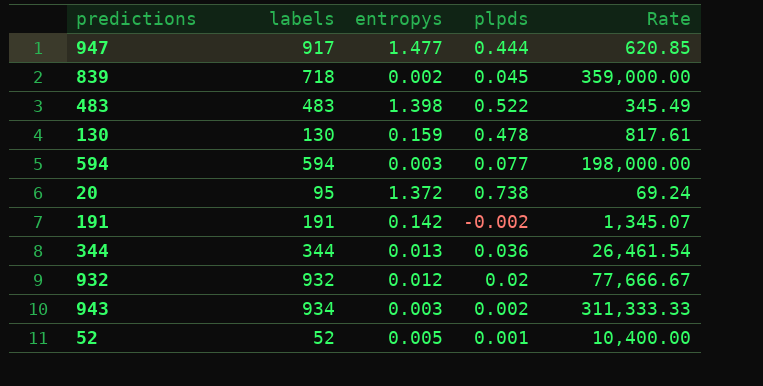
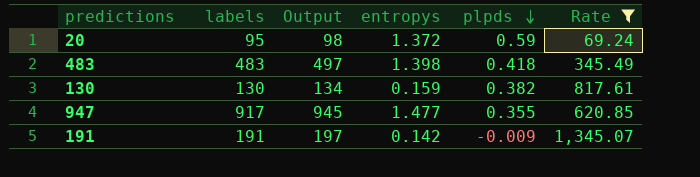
filter: none -> Rate <= 1,345.07
row order: none -> plpds descending
column Output | formula: none -> [labels] * 1.03
20 | plpds: 0.738 -> 0.59
483 | plpds: 0.522 -> 0.418
130 | plpds: 0.478 -> 0.382
947 | plpds: 0.444 -> 0.355
191 | plpds: -0.002 -> -0.009

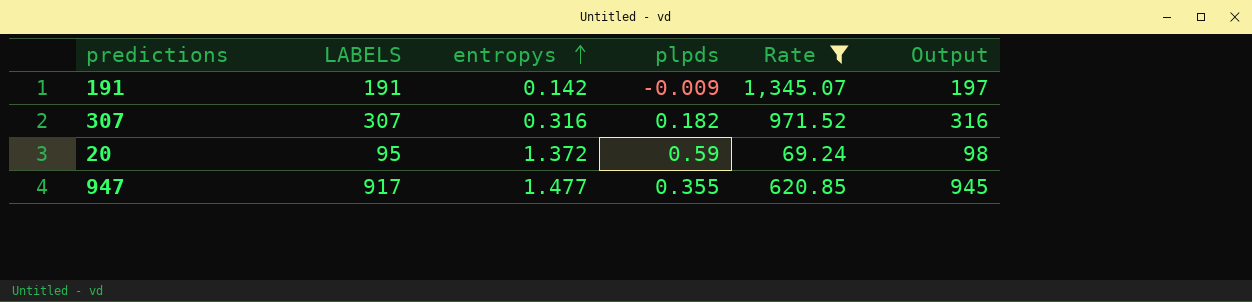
row order: plpds descending -> entropys ascending
column name: labels -> LABELS
column Output | position: 3 -> 6
row 483: 483 | 497 | 1.398 | 0.418 | 345.49 -> none
row 130: 130 | 134 | 0.159 | 0.382 | 817.61 -> none
row 307: none -> 307 | 0.316 | 0.182 | 971.52 | 316

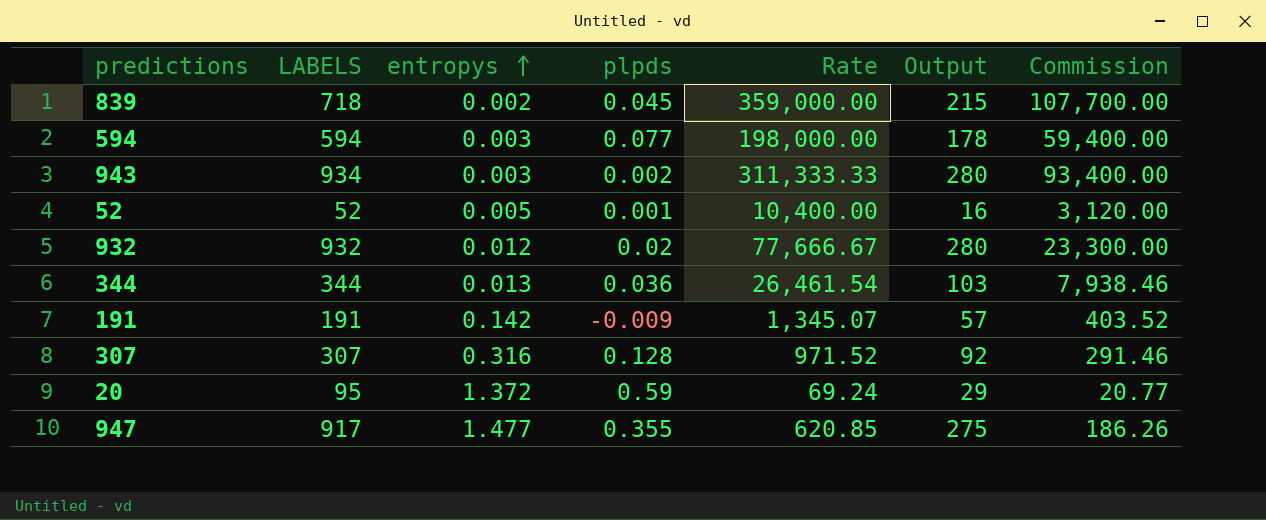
filter: Rate <= 1,345.07 -> none
column Output | formula: [LABELS] * 1.03 -> [LABELS] * 0.3
column Commission | formula: none -> [Rate] * 0.3
307 | plpds: 0.182 -> 0.128

